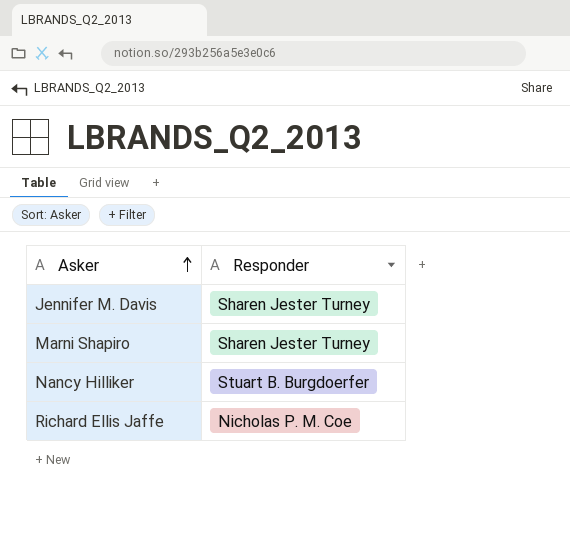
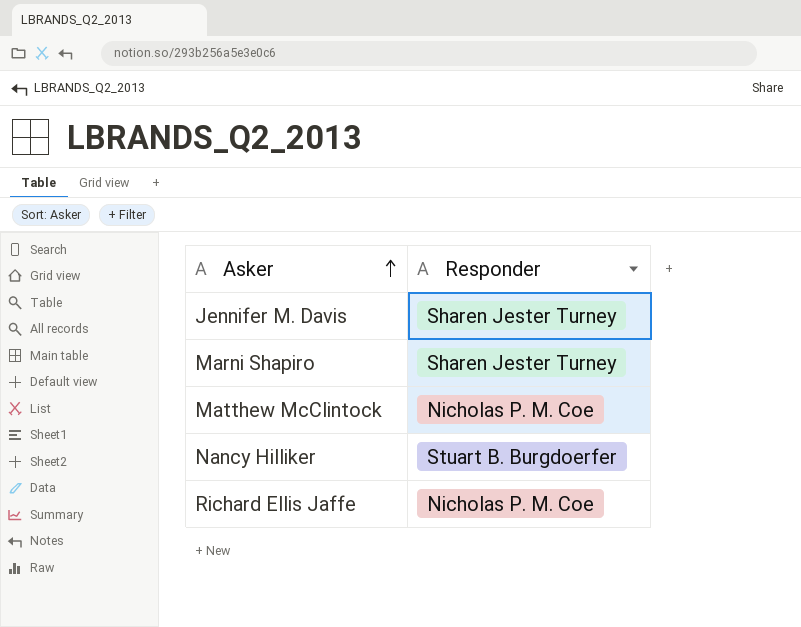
row Matthew McClintock: none -> Nicholas P. M. Coe

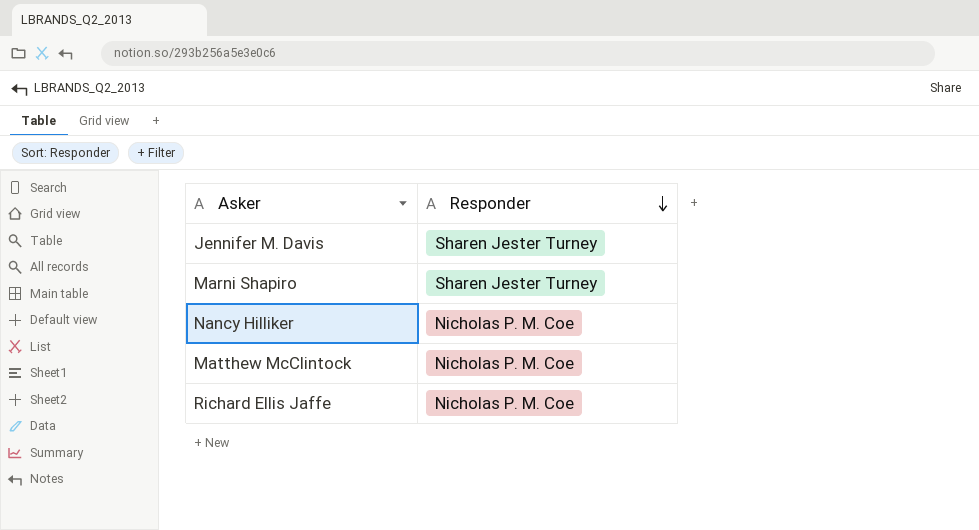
row order: Asker ascending -> Responder descending
Nancy Hilliker | Responder: Stuart B. Burgdoerfer -> Nicholas P. M. Coe

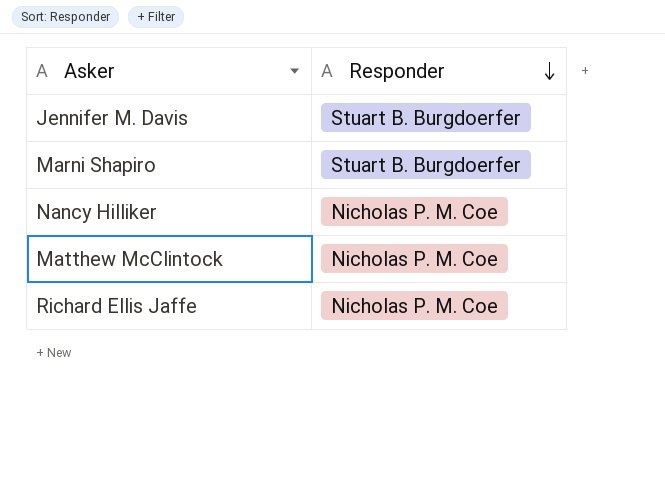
Jennifer M. Davis | Responder: Sharen Jester Turney -> Stuart B. Burgdoerfer
Marni Shapiro | Responder: Sharen Jester Turney -> Stuart B. Burgdoerfer

